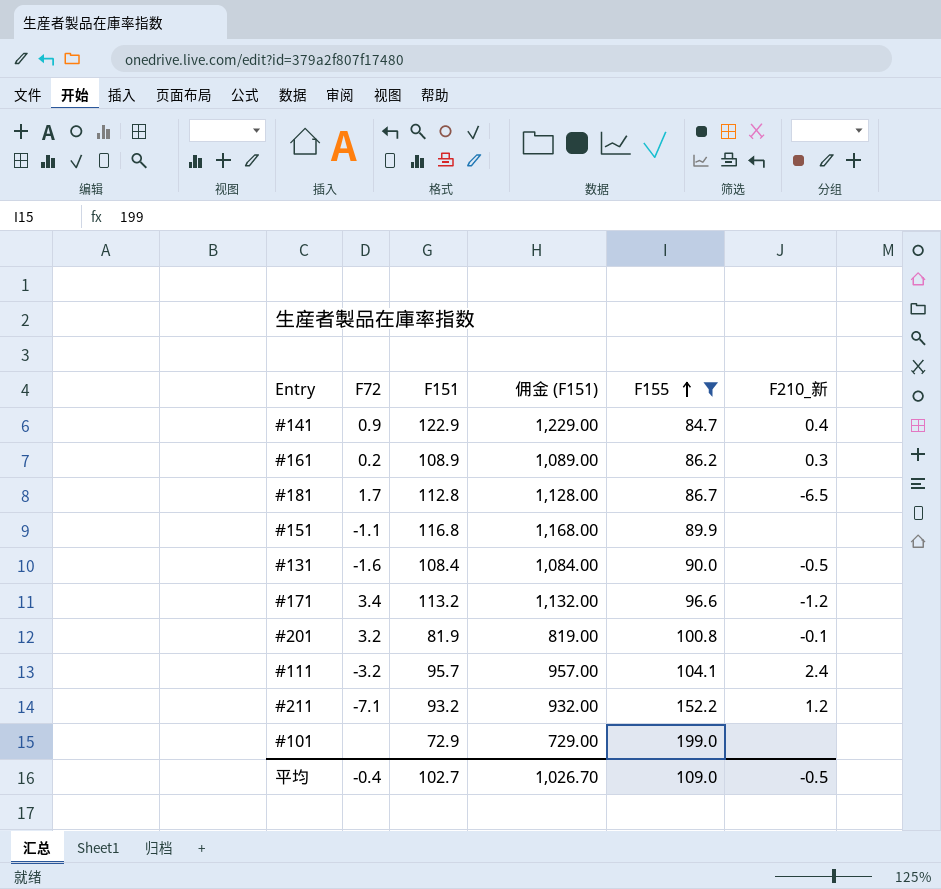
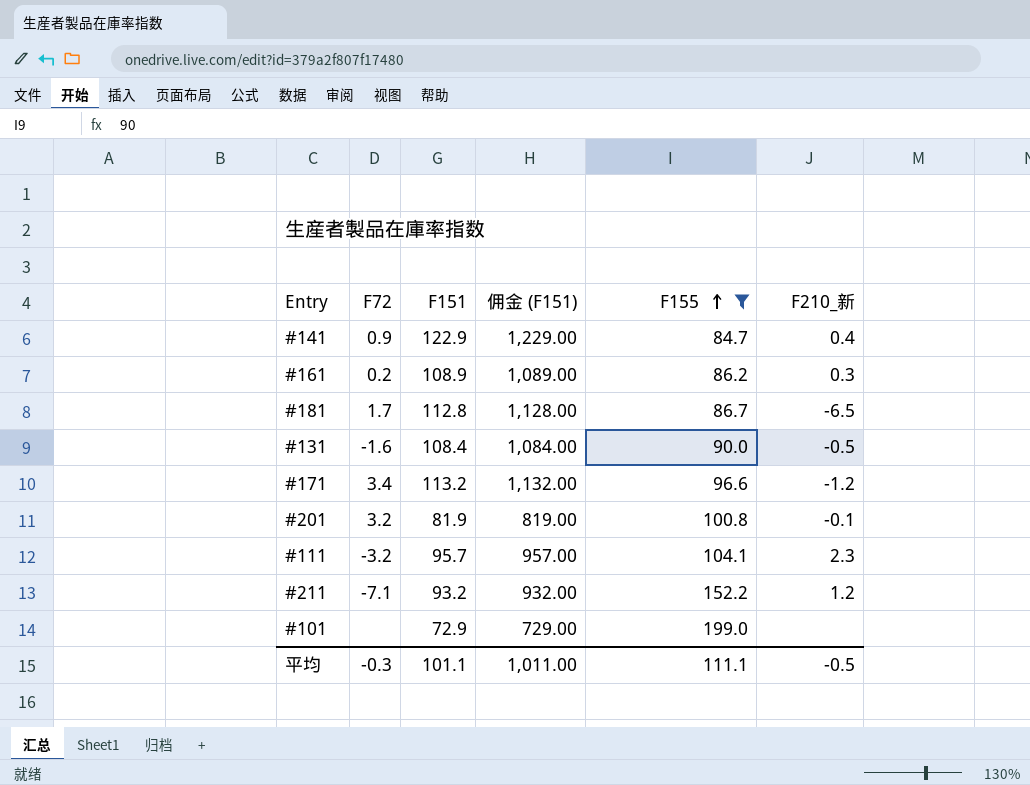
row #151: -1.1 | 116.8 | 1,168.00 | 89.9 | none -> none
#111 | F210_新: 2.4 -> 2.3
平均 | F72: -0.4 -> -0.3
平均 | F151: 102.7 -> 101.1
平均 | 佣金 (F151): 1,026.70 -> 1,011.00
平均 | F155: 109.0 -> 111.1

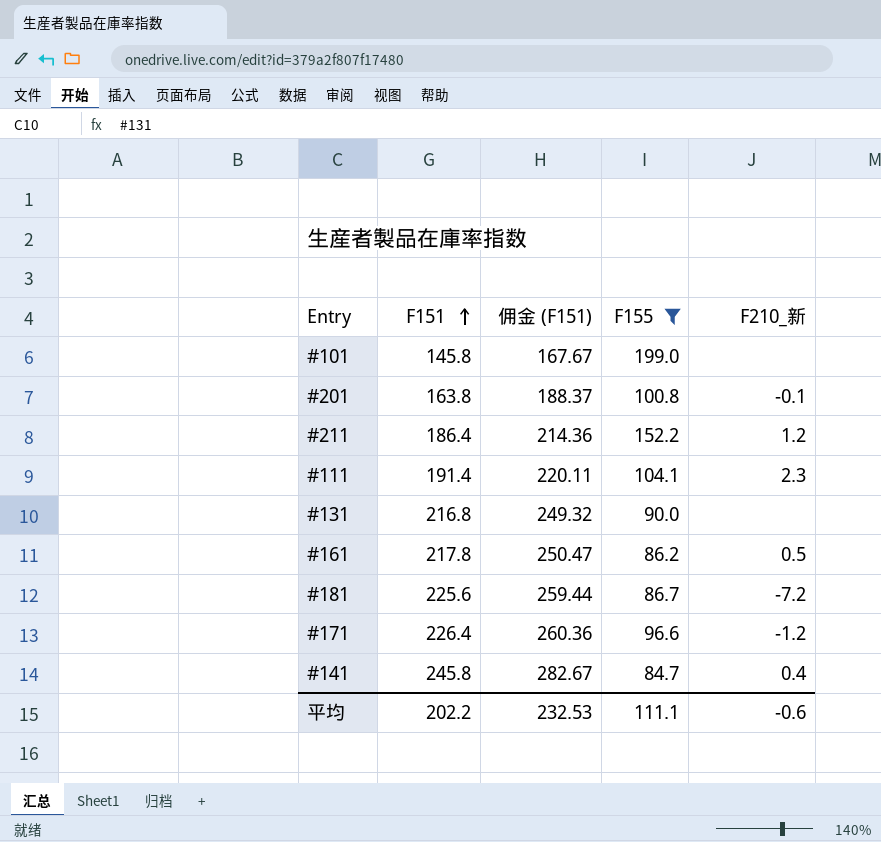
row order: F155 ascending -> F151 ascending
column F72 | position: 2 -> none
column 佣金 (F151) | formula: [F151] * 10 -> [F151] * 1.15
#101 | F151: 72.9 -> 145.8
#201 | F151: 81.9 -> 163.8
#211 | F151: 93.2 -> 186.4
#111 | F151: 95.7 -> 191.4
#131 | F151: 108.4 -> 216.8
#131 | F210_新: -0.5 -> none
#161 | F151: 108.9 -> 217.8
#161 | F210_新: 0.3 -> 0.5
#181 | F151: 112.8 -> 225.6
#181 | F210_新: -6.5 -> -7.2
#171 | F151: 113.2 -> 226.4
#141 | F151: 122.9 -> 245.8
平均 | F151: 101.1 -> 202.2
平均 | 佣金 (F151): 1,011.00 -> 232.53
平均 | F210_新: -0.5 -> -0.6

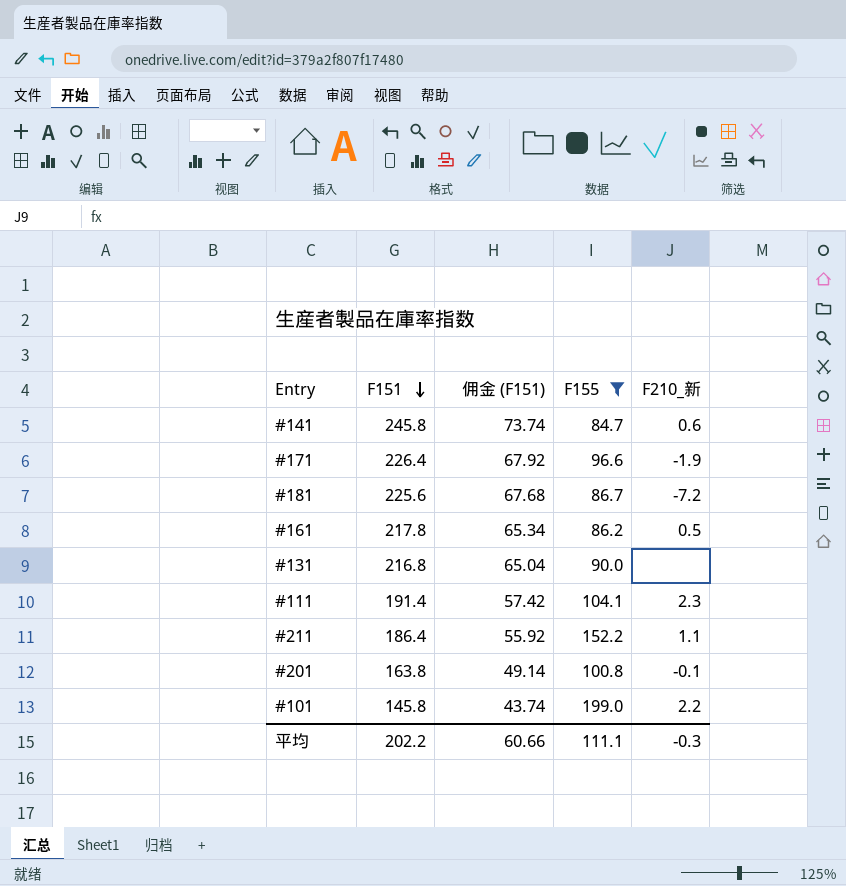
row order: F151 ascending -> F151 descending
column 佣金 (F151) | formula: [F151] * 1.15 -> [F151] * 0.3
#141 | F210_新: 0.4 -> 0.6
#171 | F210_新: -1.2 -> -1.9
#211 | F210_新: 1.2 -> 1.1
#101 | F210_新: none -> 2.2
平均 | 佣金 (F151): 232.53 -> 60.66
平均 | F210_新: -0.6 -> -0.3

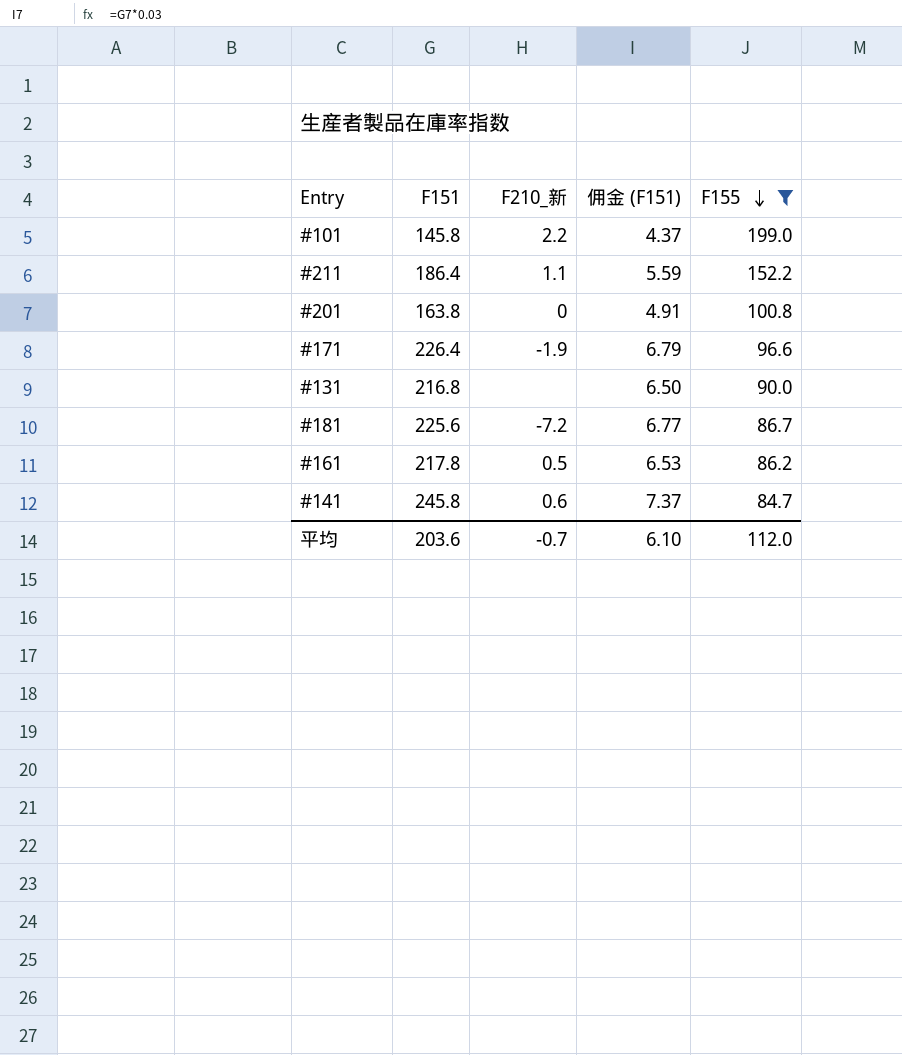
row order: F151 descending -> F155 descending
column F210_新 | position: 5 -> 3
column 佣金 (F151) | formula: [F151] * 0.3 -> [F151] * 0.03
row #111: 191.4 | 57.42 | 104.1 | 2.3 -> none
#201 | F210_新: -0.1 -> 0
平均 | F151: 202.2 -> 203.6
平均 | F210_新: -0.3 -> -0.7
平均 | 佣金 (F151): 60.66 -> 6.10
平均 | F155: 111.1 -> 112.0

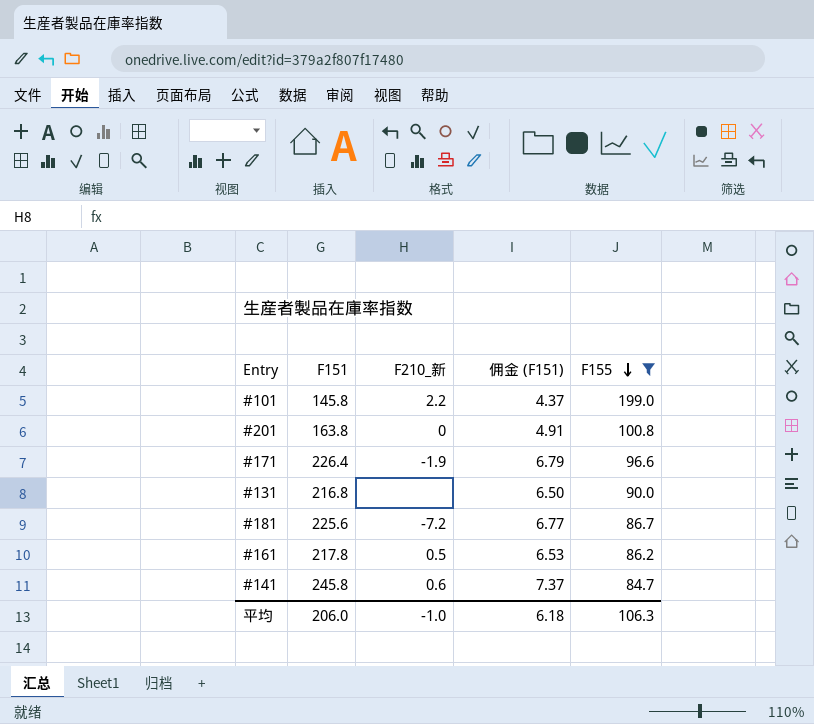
row #211: 186.4 | 1.1 | 5.59 | 152.2 -> none
平均 | F151: 203.6 -> 206.0
平均 | F210_新: -0.7 -> -1.0
平均 | 佣金 (F151): 6.10 -> 6.18
平均 | F155: 112.0 -> 106.3

